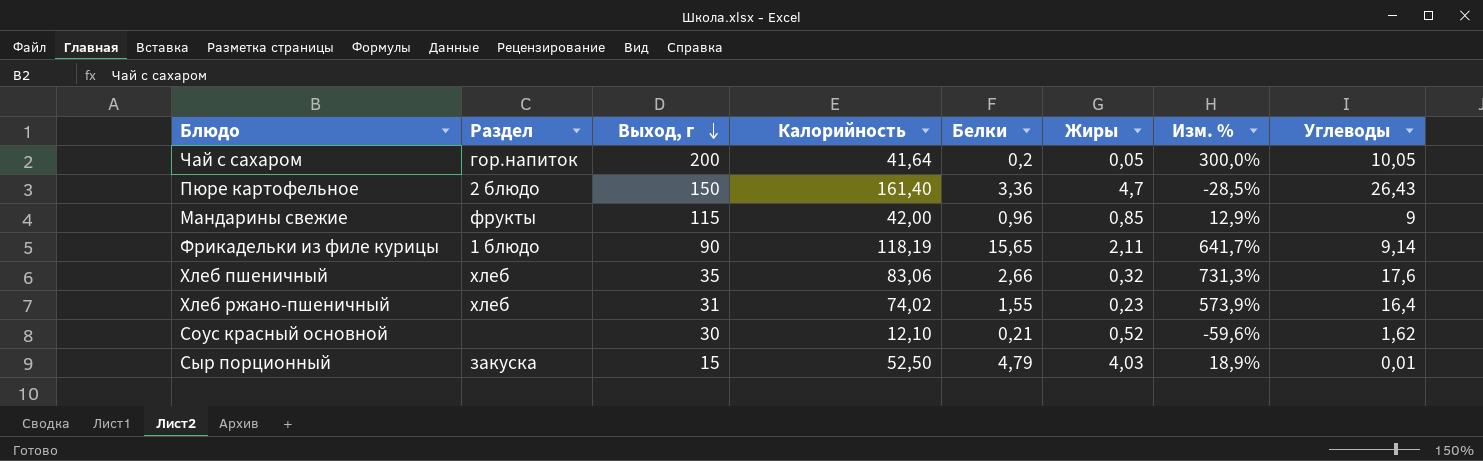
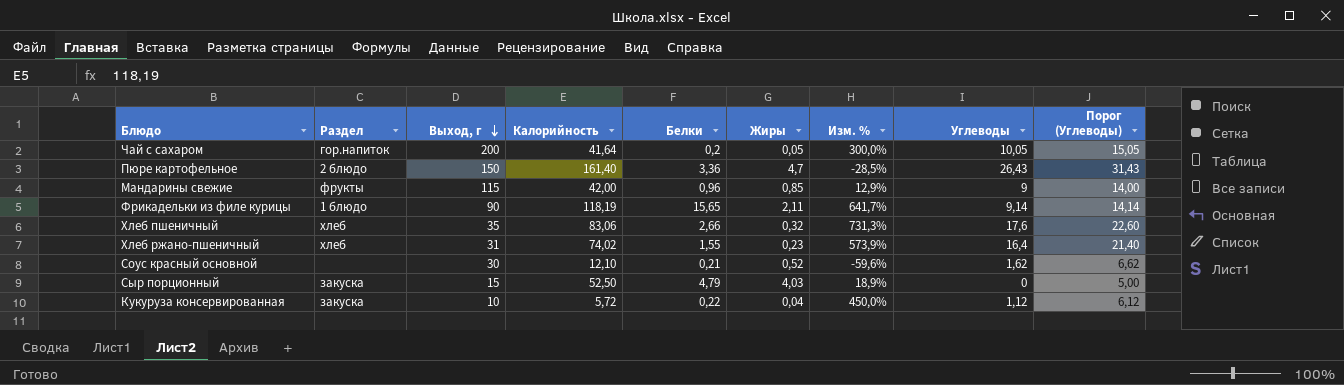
column Порог (Углеводы) | formula: none -> [Углеводы] + 5
Сыр порционный | Углеводы: 0,01 -> 0
row Кукуруза консервированная: none -> закуска | 10 | 5,72 | 0,22 | 0,04 | 450,0% | 1,12 | 6,12

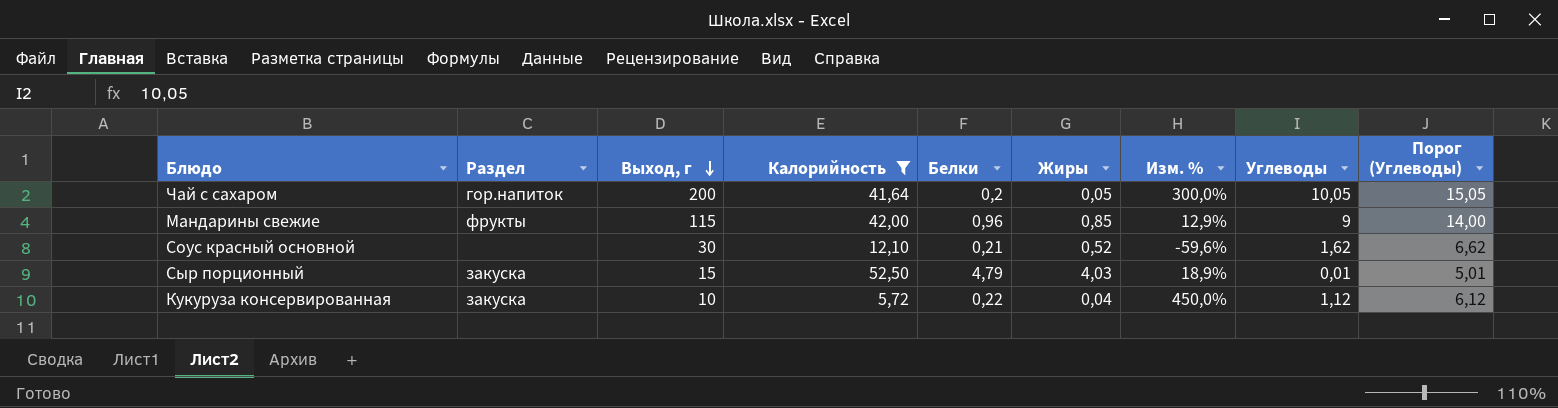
filter: none -> Калорийность <= 52,50
Сыр порционный | Углеводы: 0 -> 0,01
Сыр порционный | Порог (Углеводы): 5,00 -> 5,01

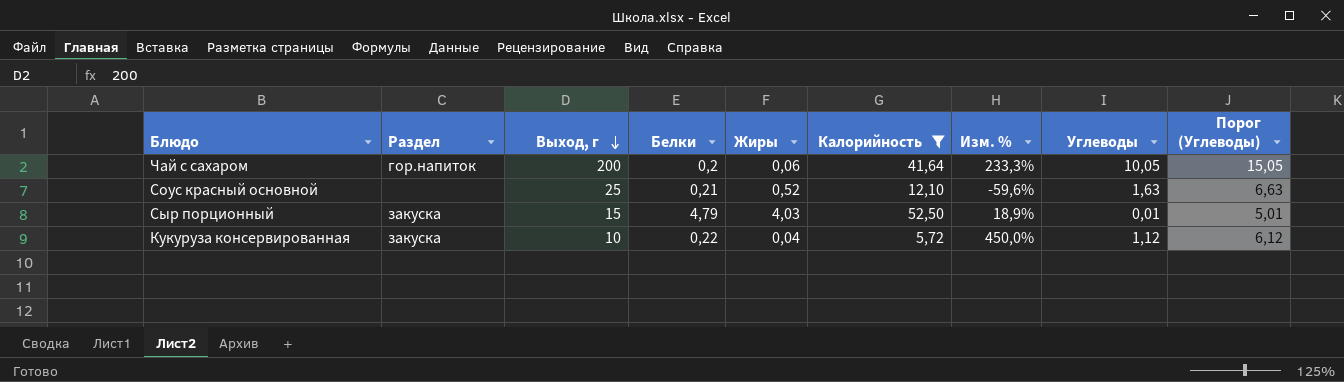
column Калорийность | position: 4 -> 6
row Мандарины свежие: фрукты | 115 | 42,00 | 0,96 | 0,85 | 12,9% | 9 | 14,00 -> none
Чай с сахаром | Жиры: 0,05 -> 0,06
Чай с сахаром | Изм. %: 300,0% -> 233,3%
Соус красный основной | Выход, г: 30 -> 25
Соус красный основной | Углеводы: 1,62 -> 1,63
Соус красный основной | Порог (Углеводы): 6,62 -> 6,63

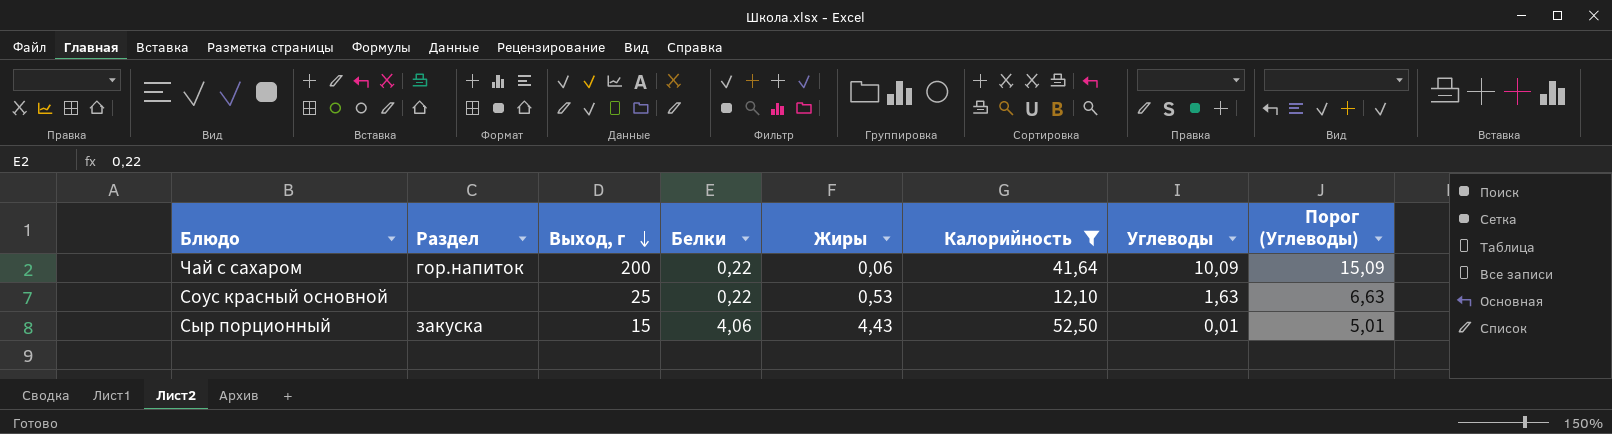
column Изм. % | formula: ([Белки] - [Жиры]) / [Жиры] -> none
row Кукуруза консервированная: закуска | 10 | 0,22 | 0,04 | 5,72 | 450,0% | 1,12 | 6,12 -> none
Чай с сахаром | Белки: 0,2 -> 0,22
Чай с сахаром | Углеводы: 10,05 -> 10,09
Чай с сахаром | Порог (Углеводы): 15,05 -> 15,09
Соус красный основной | Белки: 0,21 -> 0,22
Соус красный основной | Жиры: 0,52 -> 0,53
Сыр порционный | Белки: 4,79 -> 4,06
Сыр порционный | Жиры: 4,03 -> 4,43

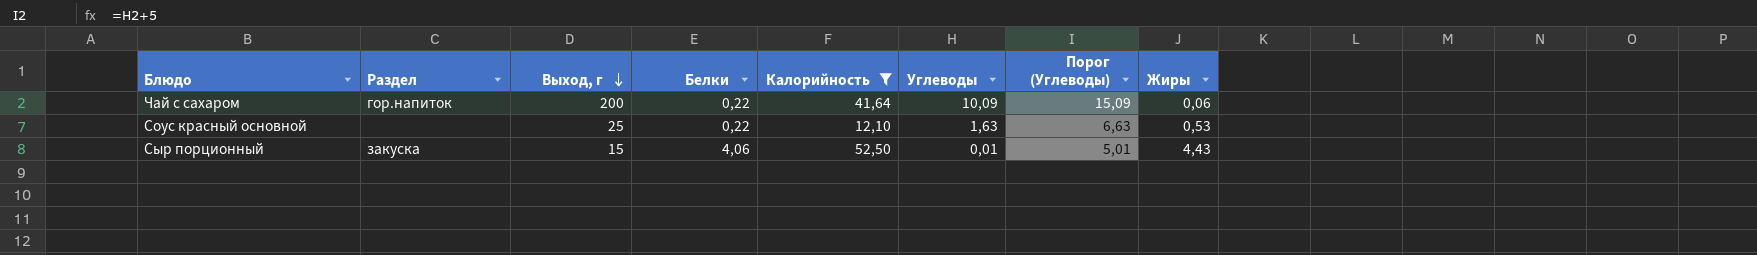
column Жиры | position: 5 -> 8

